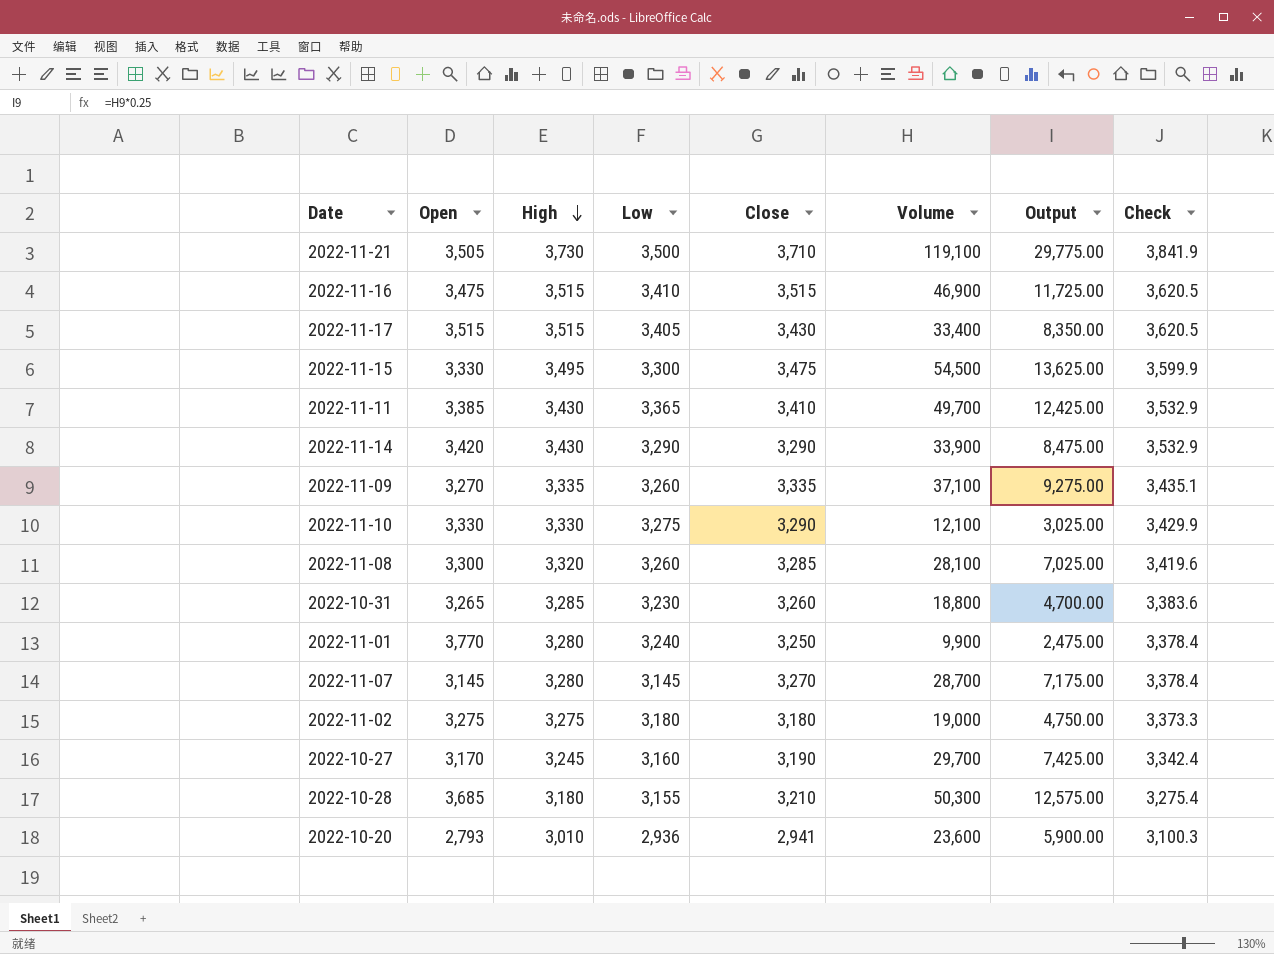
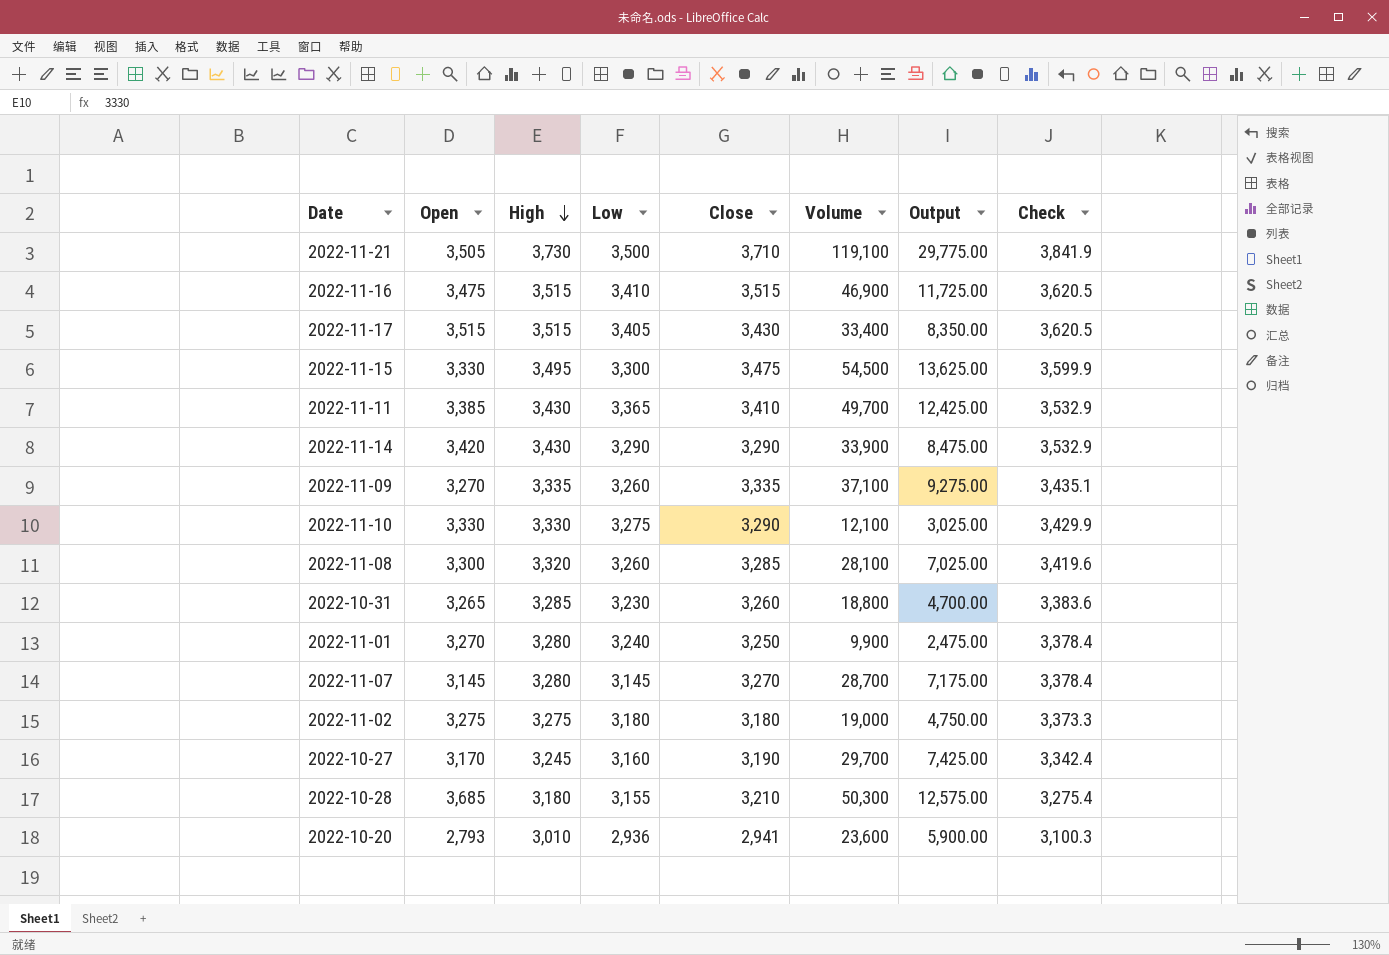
2022-11-01 | Open: 3,770 -> 3,270

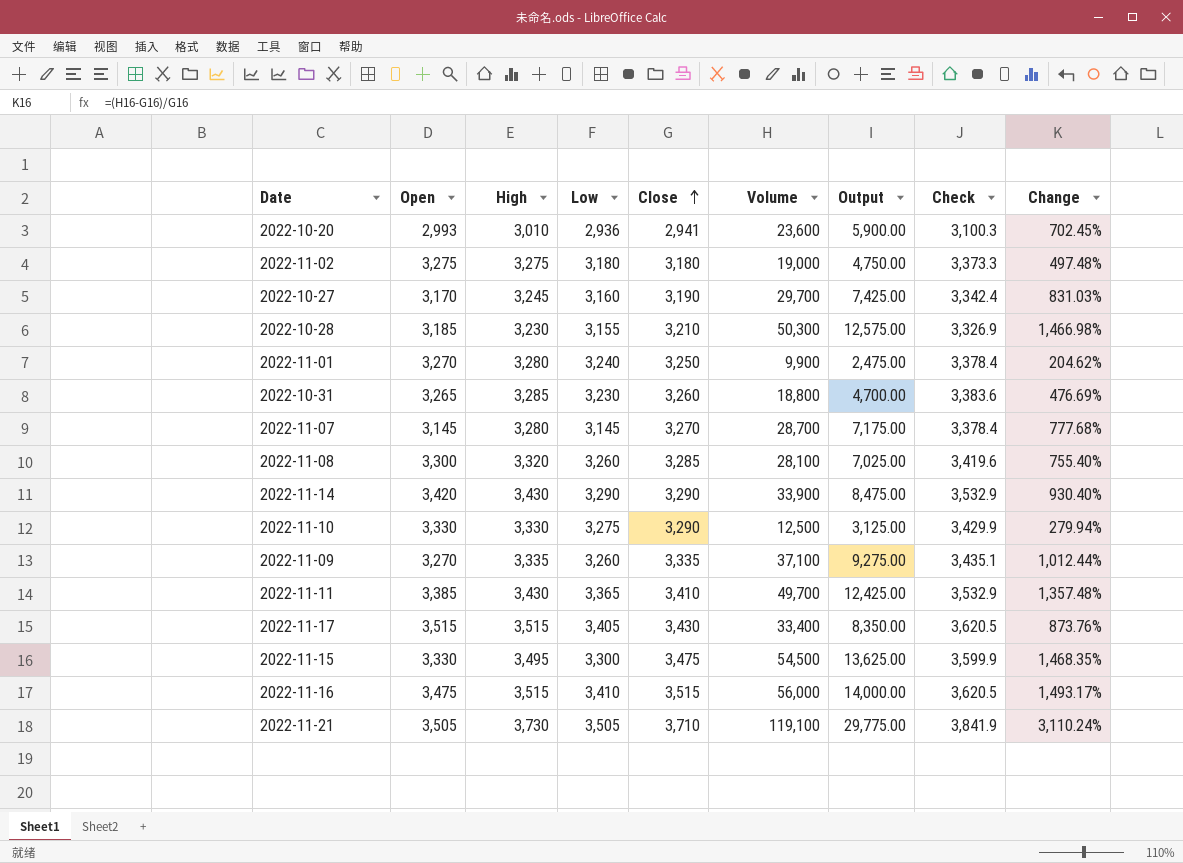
row order: High descending -> Close ascending
column Change | formula: none -> ([Volume] - [Close]) / [Close]
2022-10-20 | Open: 2,793 -> 2,993
2022-10-28 | Open: 3,685 -> 3,185
2022-10-28 | High: 3,180 -> 3,230
2022-10-28 | Check: 3,275.4 -> 3,326.9
2022-11-10 | Volume: 12,100 -> 12,500
2022-11-10 | Output: 3,025.00 -> 3,125.00
2022-11-16 | Volume: 46,900 -> 56,000
2022-11-16 | Output: 11,725.00 -> 14,000.00
2022-11-21 | Low: 3,500 -> 3,505

